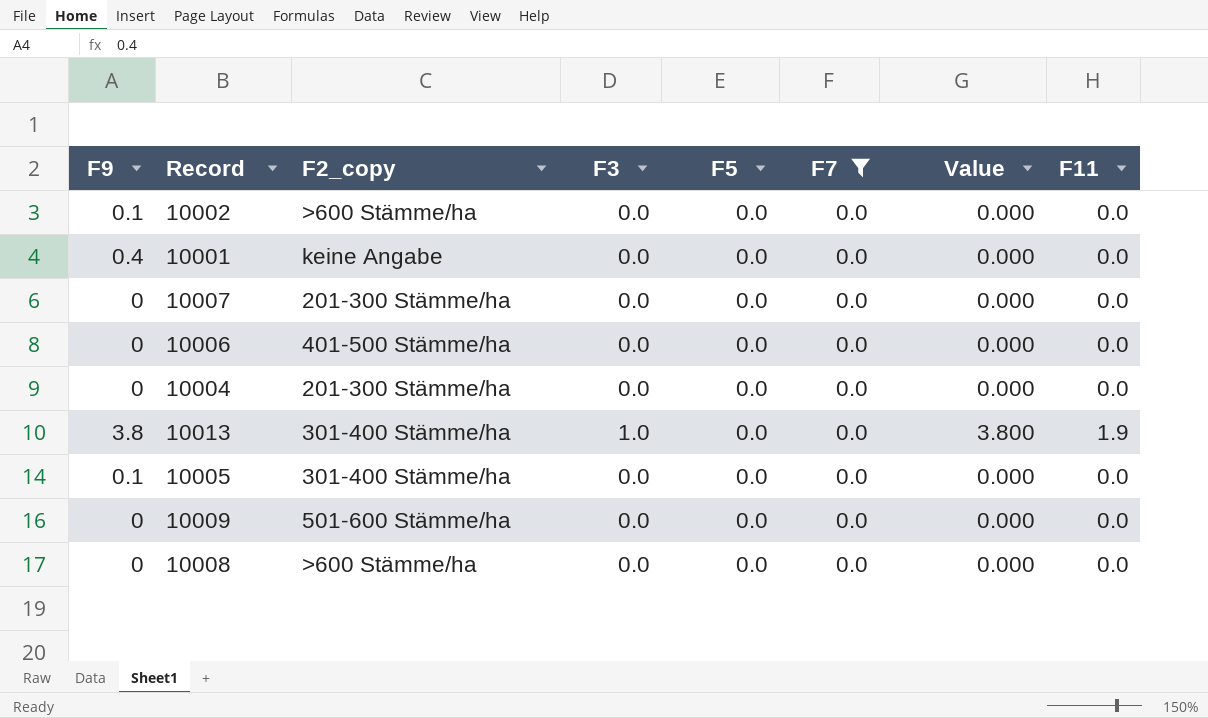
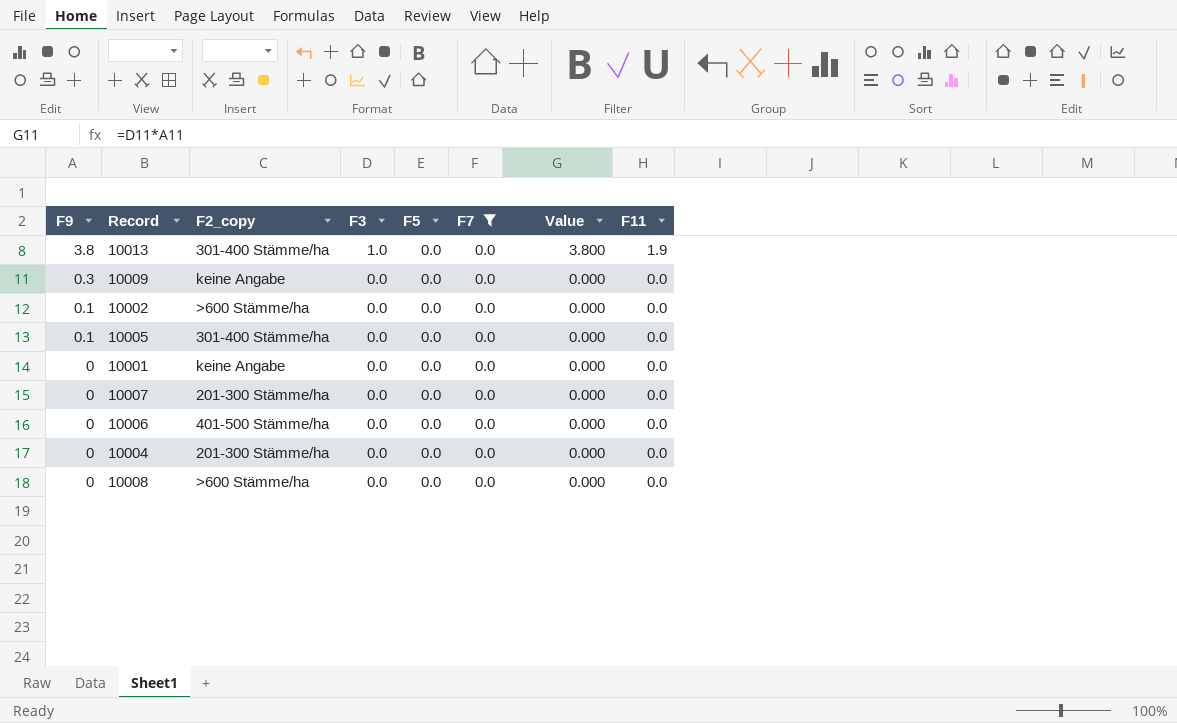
row order: none -> F9 descending
10009 | F9: 0 -> 0.3
10009 | F2_copy: 501-600 Stämme/ha -> keine Angabe
10001 | F9: 0.4 -> 0

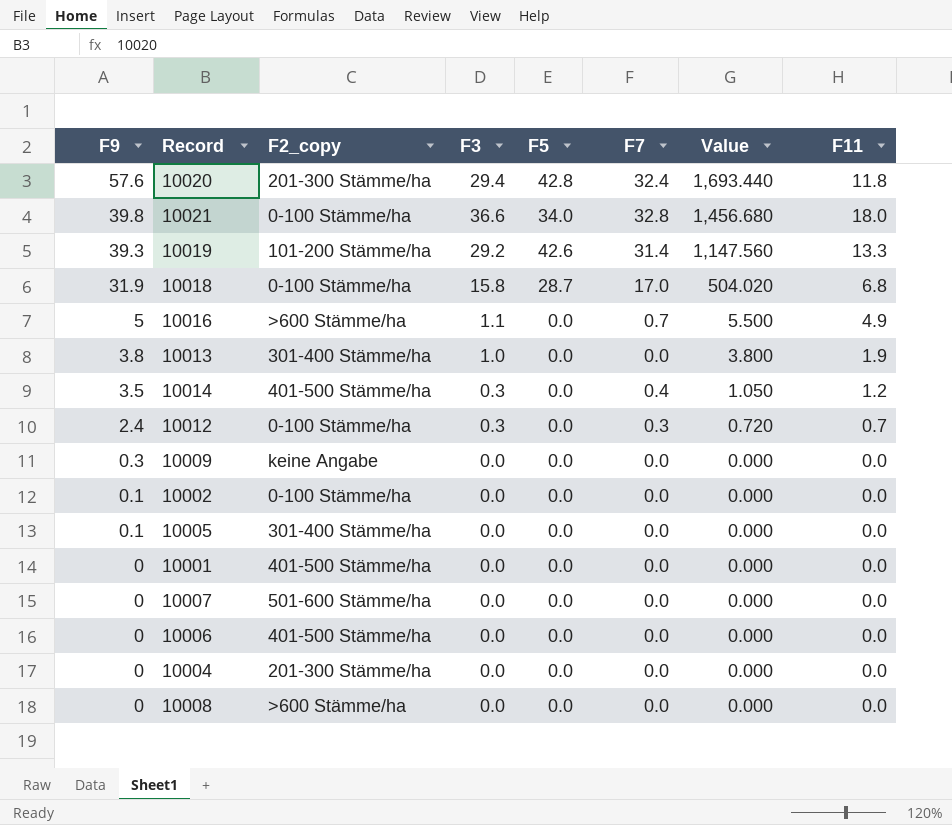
filter: F7 = 0.0 -> none
10002 | F2_copy: >600 Stämme/ha -> 0-100 Stämme/ha
10001 | F2_copy: keine Angabe -> 401-500 Stämme/ha
10007 | F2_copy: 201-300 Stämme/ha -> 501-600 Stämme/ha

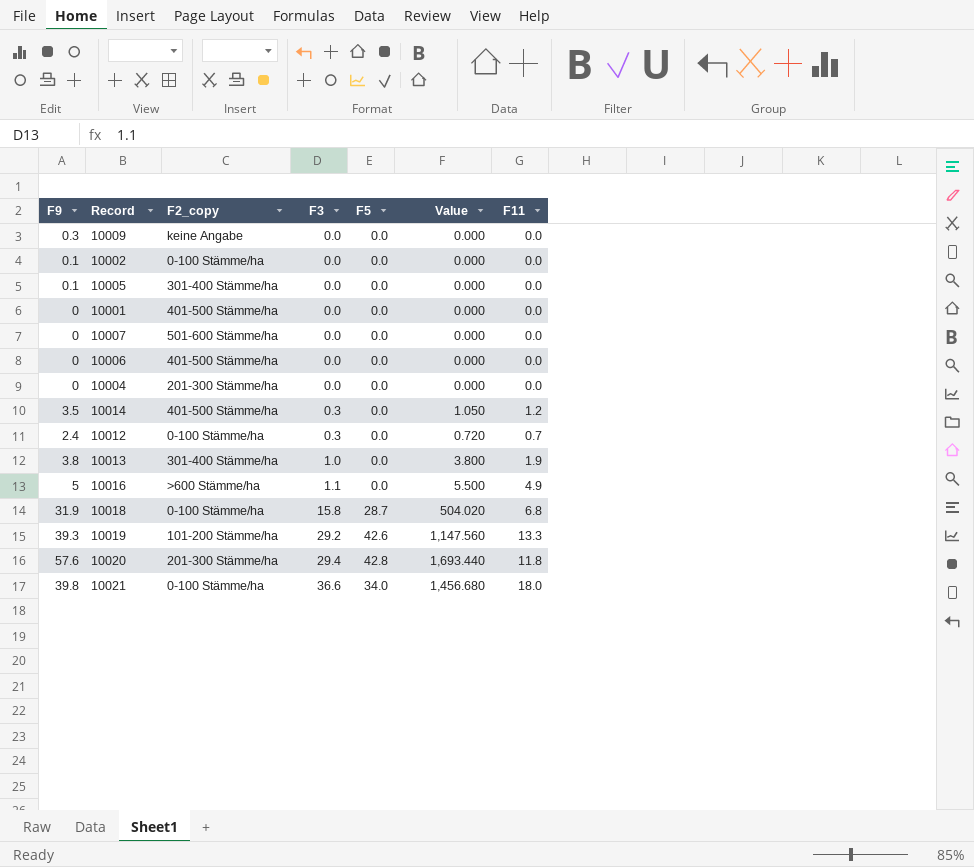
row order: F9 descending -> F3 ascending
column F7 | position: 6 -> none
row 10008: 0 | >600 Stämme/ha | 0.0 | 0.0 | 0.0 | 0.000 | 0.0 -> none

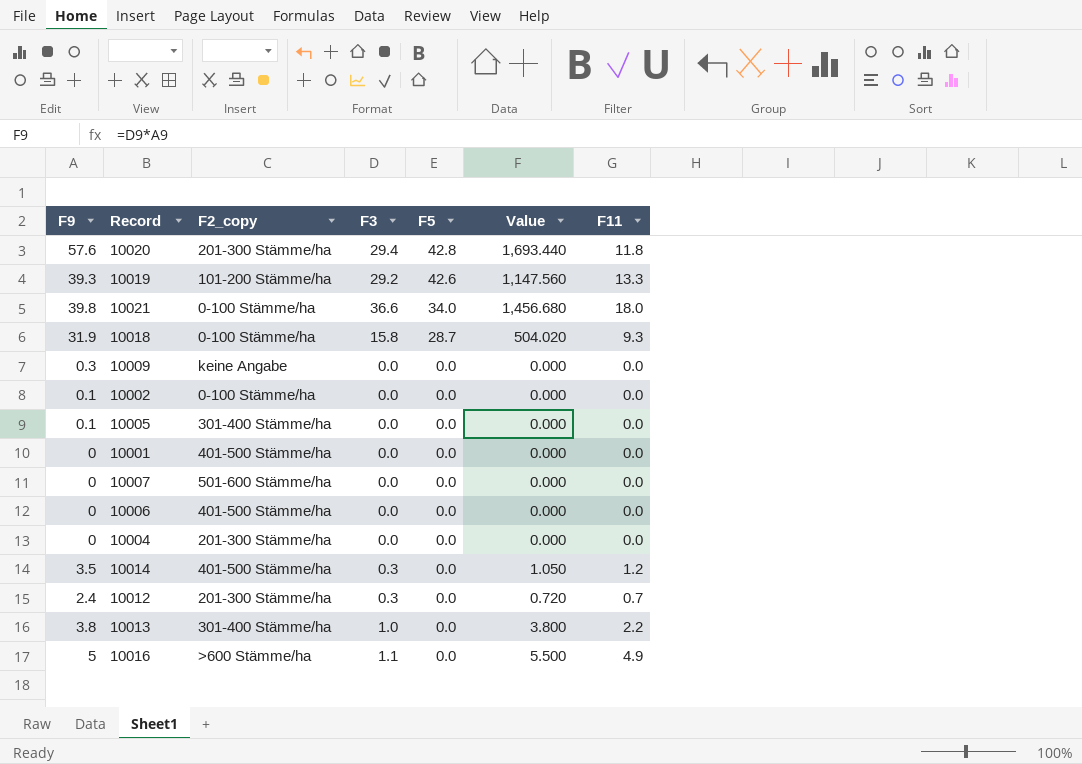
row order: F3 ascending -> F5 descending
10018 | F11: 6.8 -> 9.3
10012 | F2_copy: 0-100 Stämme/ha -> 201-300 Stämme/ha
10013 | F11: 1.9 -> 2.2

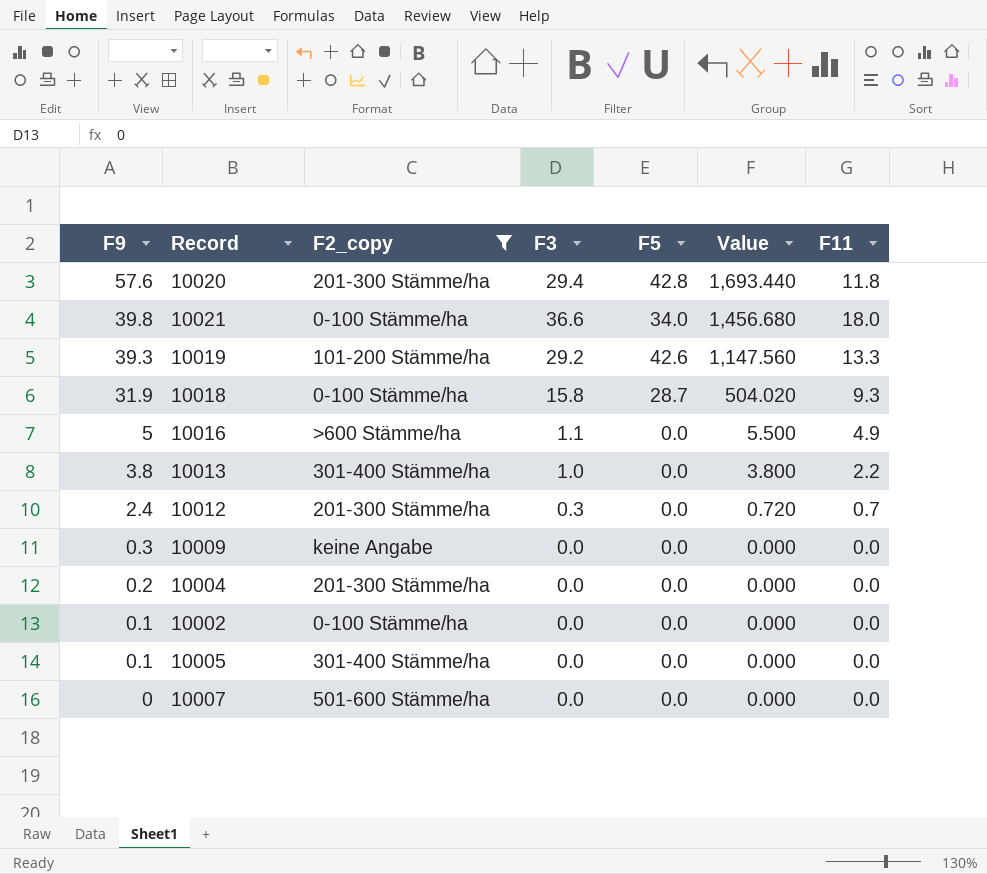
filter: none -> F2_copy != 401-500 Stämme/ha
row order: F5 descending -> F9 descending
10004 | F9: 0 -> 0.2

